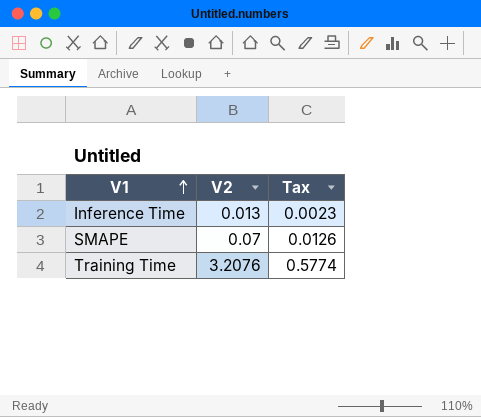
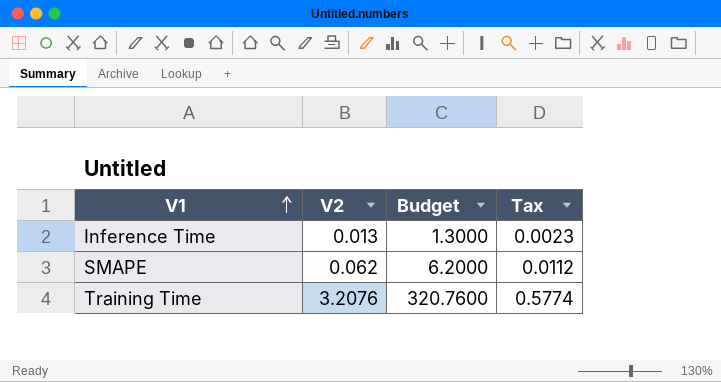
column Budget | formula: none -> [V2] * 100
SMAPE | V2: 0.07 -> 0.062
SMAPE | Tax: 0.0126 -> 0.0112

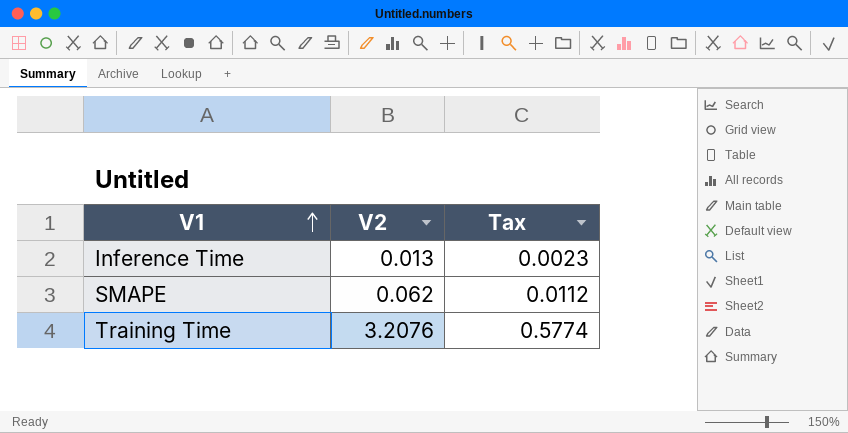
column Budget | formula: [V2] * 100 -> none

